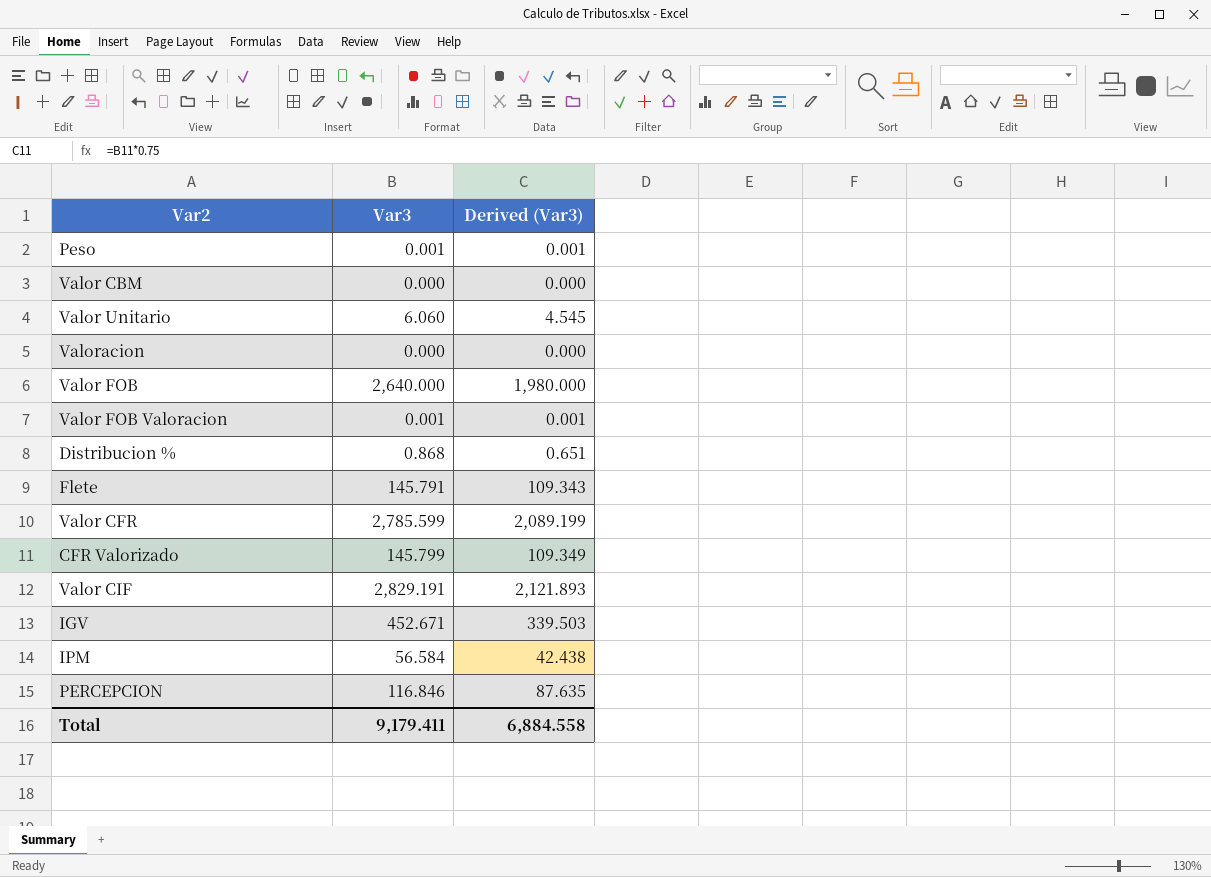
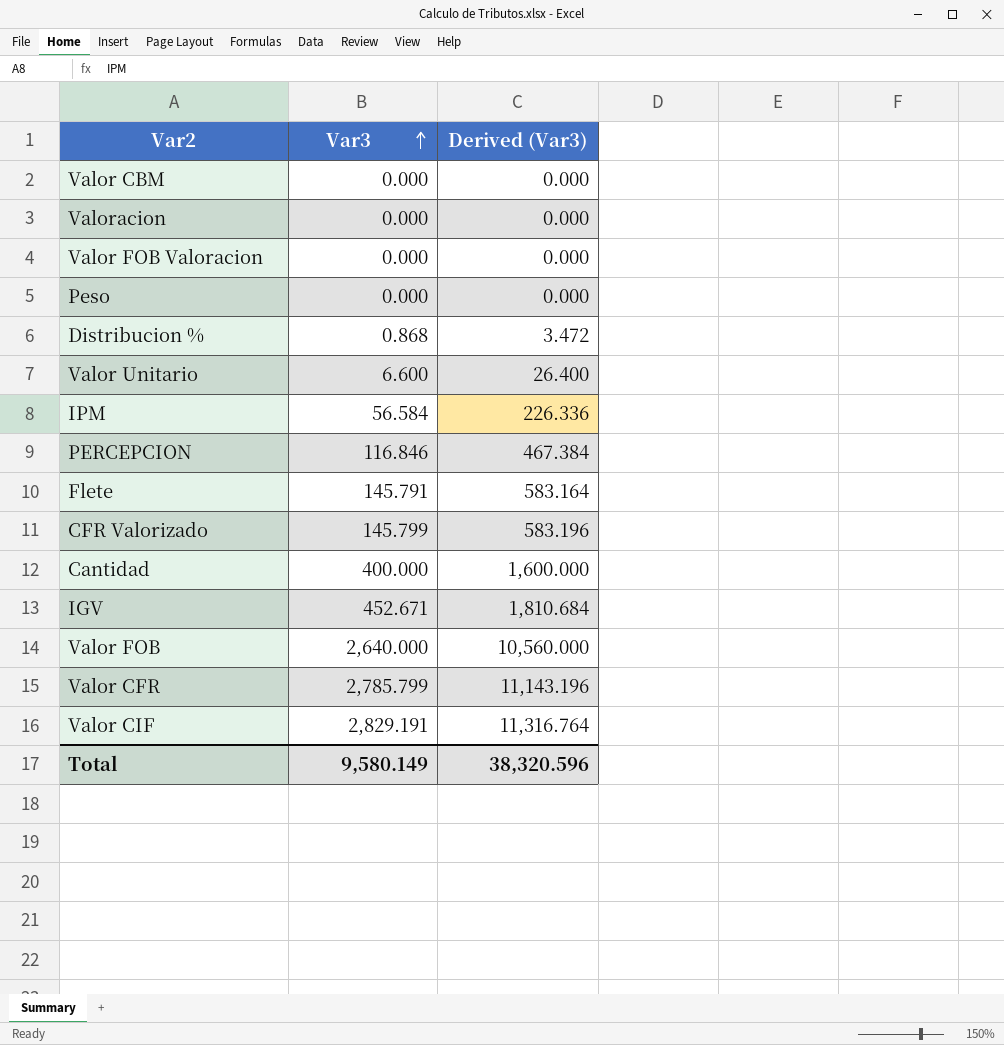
row order: none -> Var3 ascending
column Derived (Var3) | formula: [Var3] * 0.75 -> [Var3] * 4
Valor FOB Valoracion | Var3: 0.001 -> 0.000
Peso | Var3: 0.001 -> 0.000
Valor Unitario | Var3: 6.060 -> 6.600
row Cantidad: none -> 400.000 | 1,600.000
Valor CFR | Var3: 2,785.599 -> 2,785.799
Total | Var3: 9,179.411 -> 9,580.149
Total | Derived (Var3): 6,884.558 -> 38,320.596

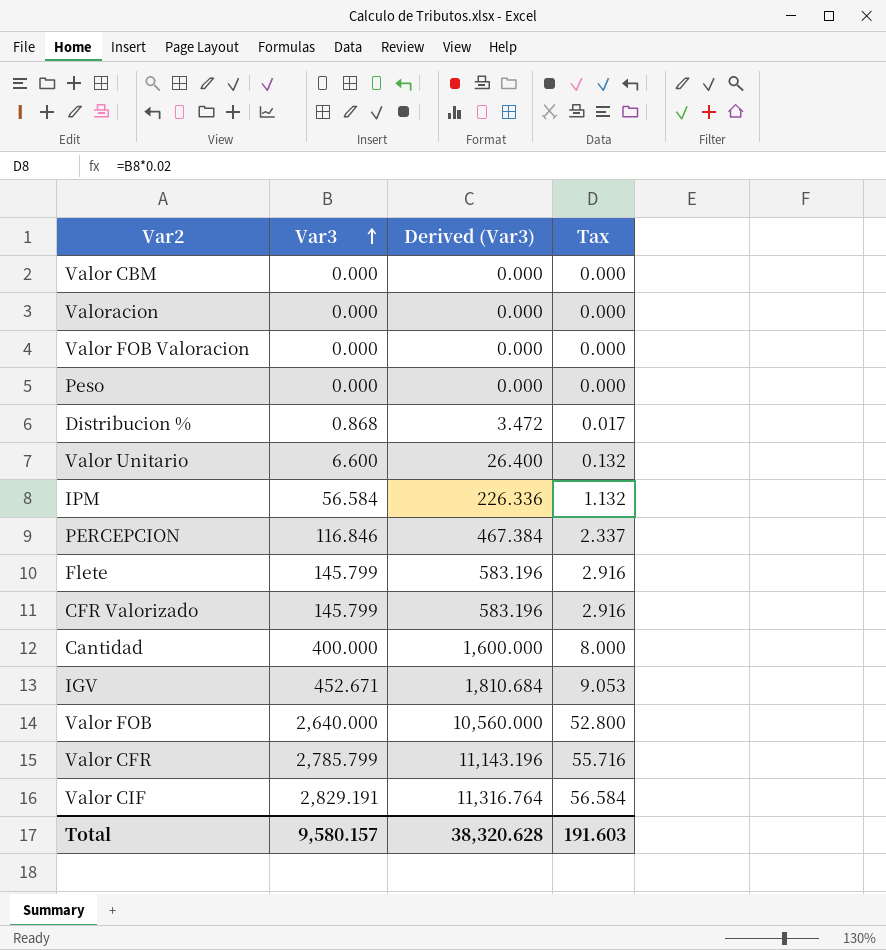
column Tax | formula: none -> [Var3] * 0.02
Flete | Var3: 145.791 -> 145.799
Flete | Derived (Var3): 583.164 -> 583.196
Total | Var3: 9,580.149 -> 9,580.157
Total | Derived (Var3): 38,320.596 -> 38,320.628

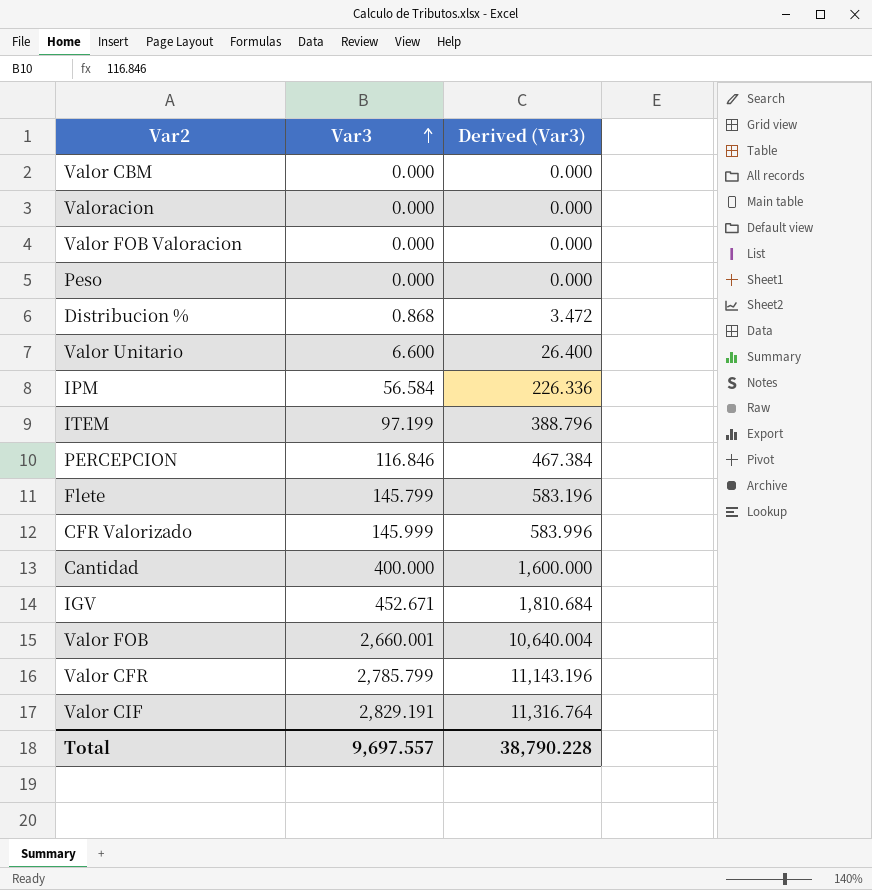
column Tax | formula: [Var3] * 0.02 -> none
row ITEM: none -> 97.199 | 388.796
CFR Valorizado | Var3: 145.799 -> 145.999
CFR Valorizado | Derived (Var3): 583.196 -> 583.996
Valor FOB | Var3: 2,640.000 -> 2,660.001
Valor FOB | Derived (Var3): 10,560.000 -> 10,640.004
Total | Var3: 9,580.157 -> 9,697.557
Total | Derived (Var3): 38,320.628 -> 38,790.228

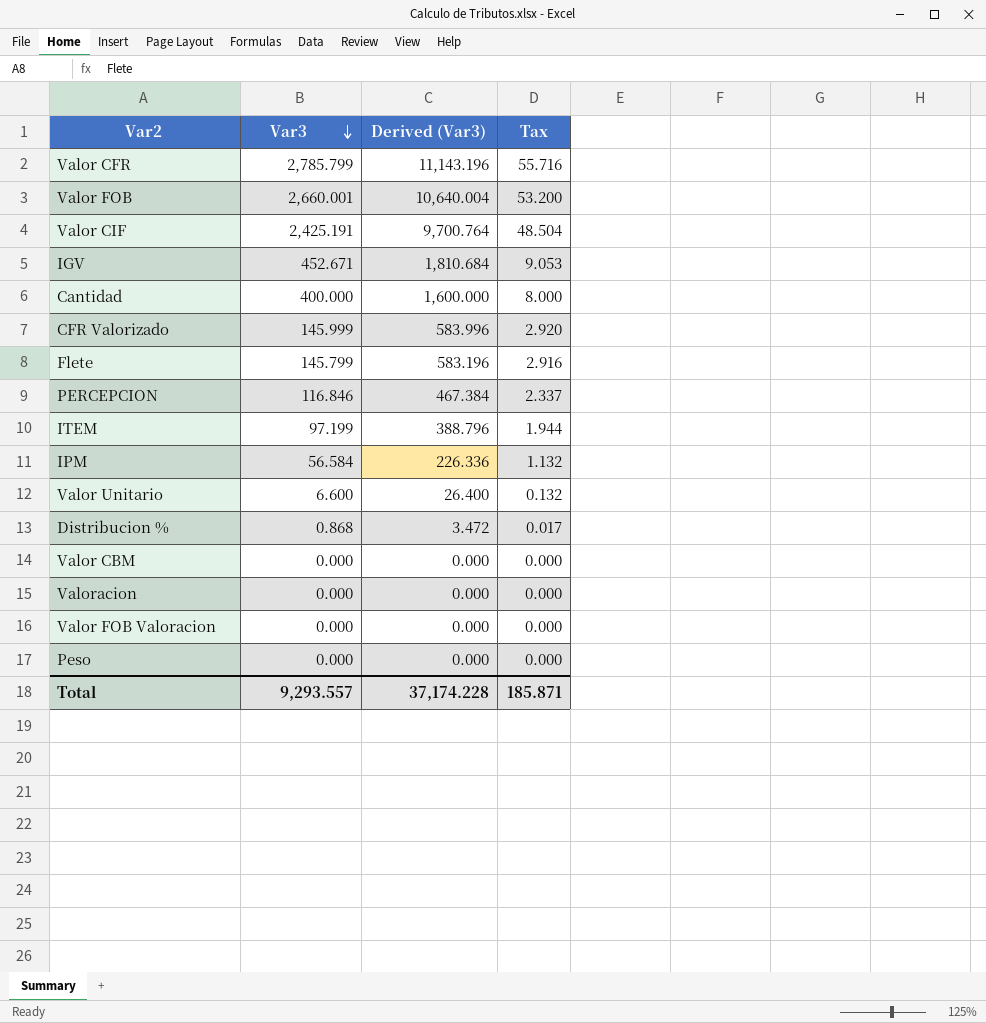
row order: Var3 ascending -> Var3 descending
column Tax | formula: none -> [Var3] * 0.02
Valor CIF | Var3: 2,829.191 -> 2,425.191
Valor CIF | Derived (Var3): 11,316.764 -> 9,700.764
Total | Var3: 9,697.557 -> 9,293.557
Total | Derived (Var3): 38,790.228 -> 37,174.228

